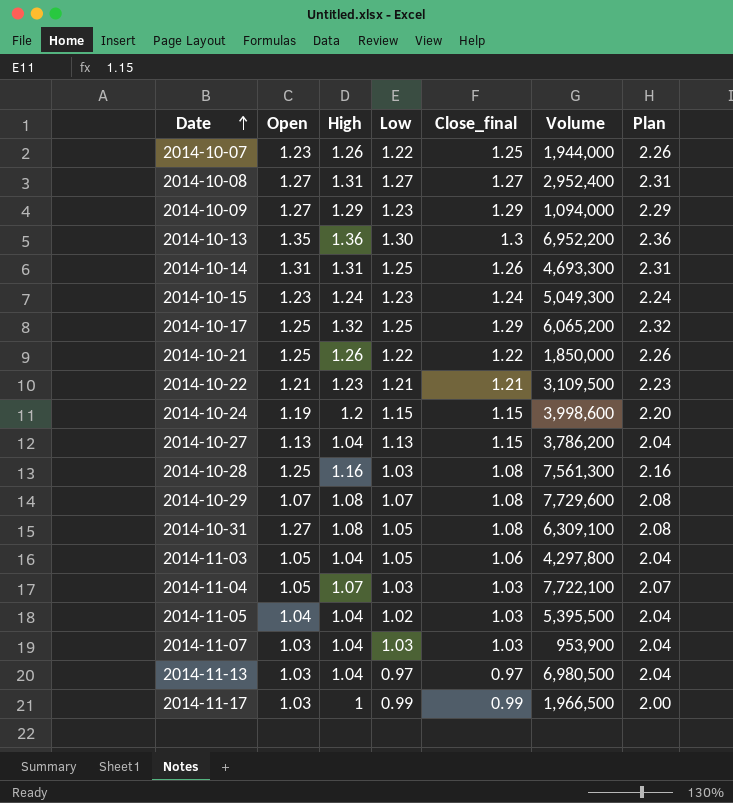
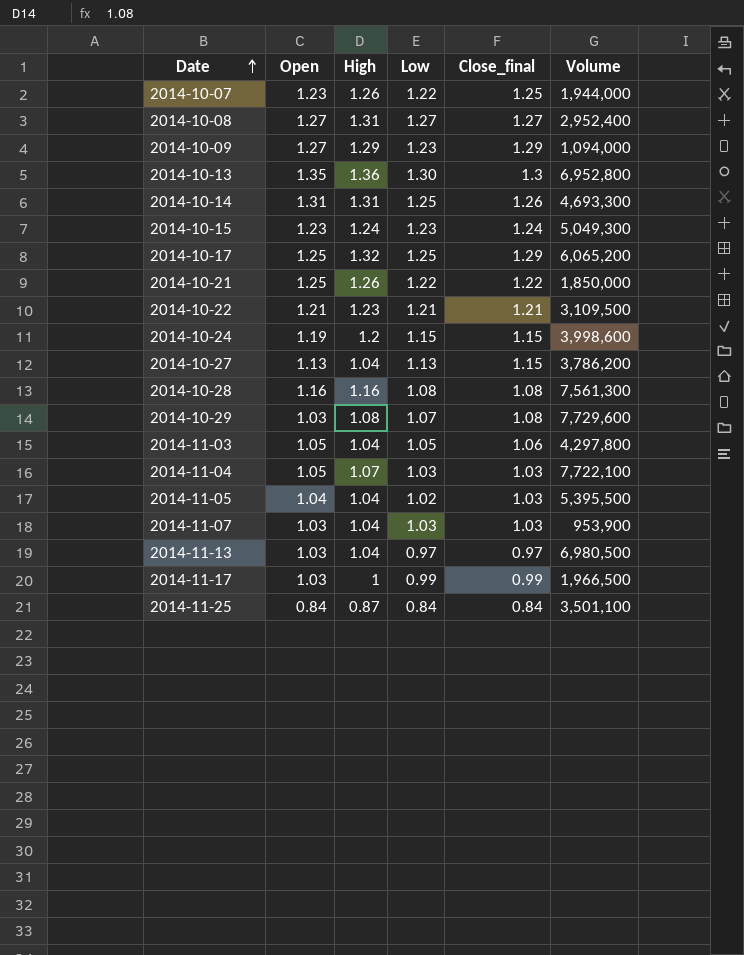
column Plan | formula: [High] + 1 -> none
row 2014-10-31: 1.27 | 1.08 | 1.05 | 1.08 | 6,309,100 | 2.08 -> none
2014-10-13 | Volume: 6,952,200 -> 6,952,800
2014-10-28 | Open: 1.25 -> 1.16
2014-10-28 | Low: 1.03 -> 1.08
2014-10-29 | Open: 1.07 -> 1.03
row 2014-11-25: none -> 0.84 | 0.87 | 0.84 | 0.84 | 3,501,100

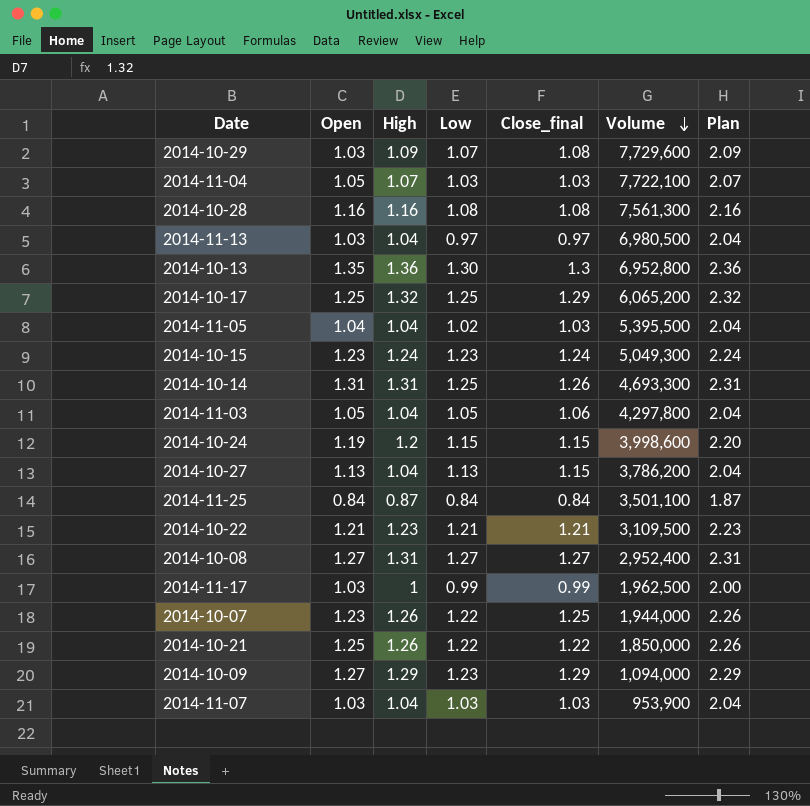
row order: Date ascending -> Volume descending
column Plan | formula: none -> [High] + 1
2014-10-29 | High: 1.08 -> 1.09
2014-11-17 | Volume: 1,966,500 -> 1,962,500

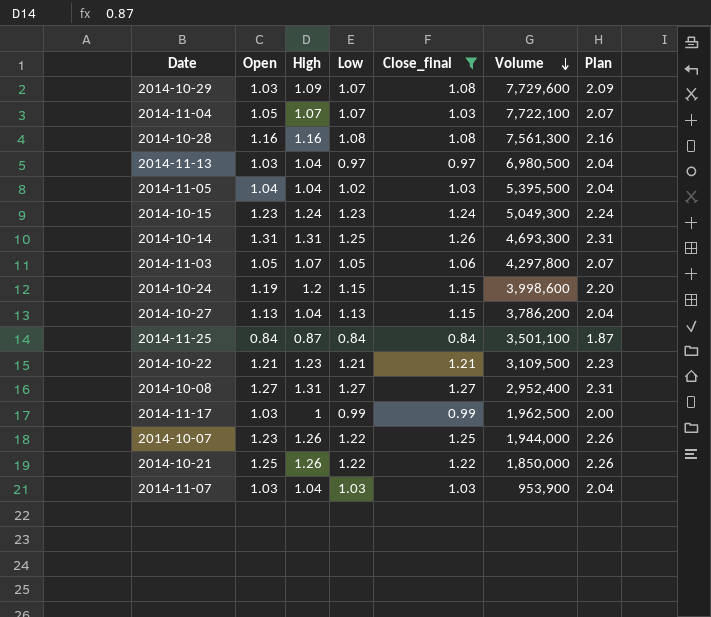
filter: none -> Close_final <= 1.27
2014-11-04 | Low: 1.03 -> 1.07
2014-11-03 | High: 1.04 -> 1.07
2014-11-03 | Plan: 2.04 -> 2.07

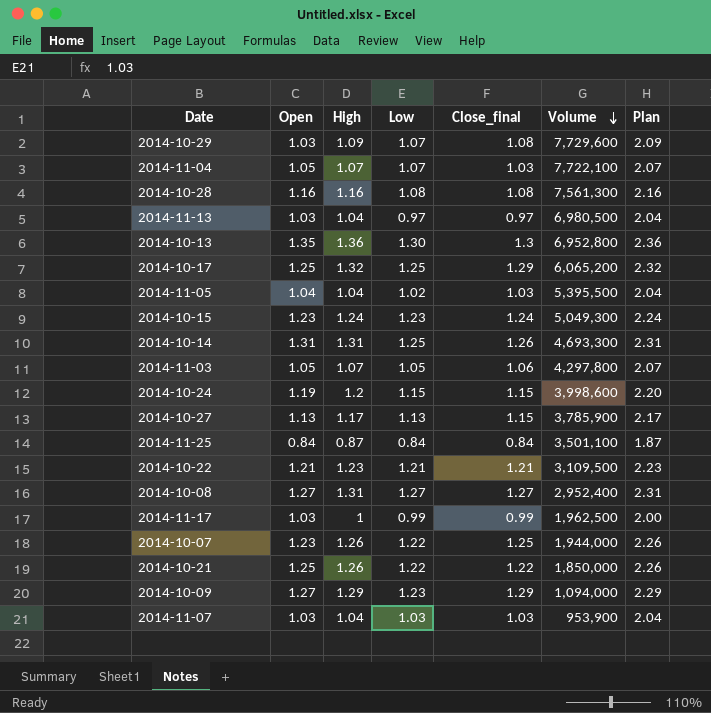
filter: Close_final <= 1.27 -> none
2014-10-27 | High: 1.04 -> 1.17
2014-10-27 | Volume: 3,786,200 -> 3,785,900
2014-10-27 | Plan: 2.04 -> 2.17

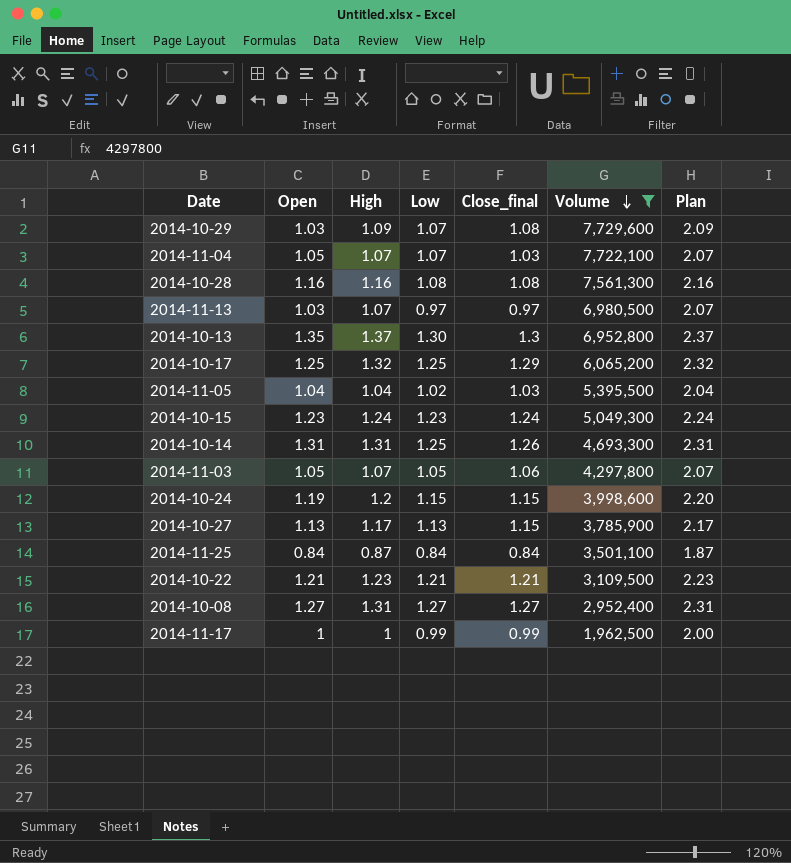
filter: none -> Volume >= 1,962,500
2014-11-13 | High: 1.04 -> 1.07
2014-11-13 | Plan: 2.04 -> 2.07
2014-10-13 | High: 1.36 -> 1.37
2014-10-13 | Plan: 2.36 -> 2.37
2014-11-17 | Open: 1.03 -> 1

